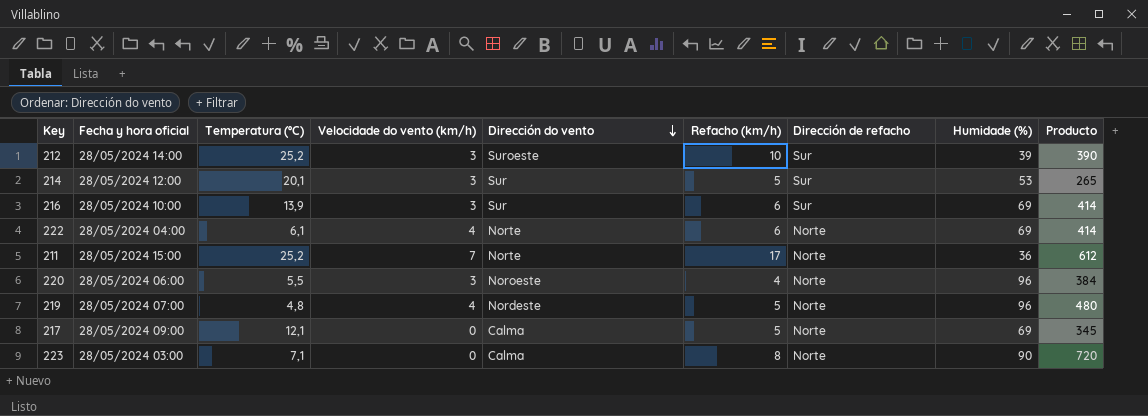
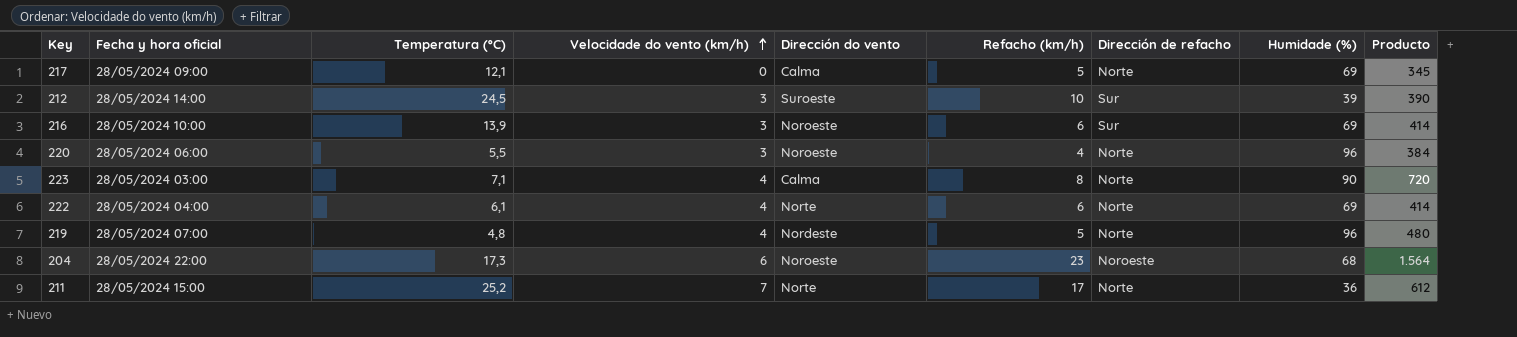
row order: Dirección do vento descending -> Velocidade do vento (km/h) ascending
row 214: 28/05/2024 12:00 | 20,1 | 3 | Sur | 5 | Sur | 53 | 265 -> none
212 | Temperatura (ºC): 25,2 -> 24,5
216 | Dirección do vento: Sur -> Noroeste
223 | Velocidade do vento (km/h): 0 -> 4
row 204: none -> 28/05/2024 22:00 | 17,3 | 6 | Noroeste | 23 | Noroeste | 68 | 1.564

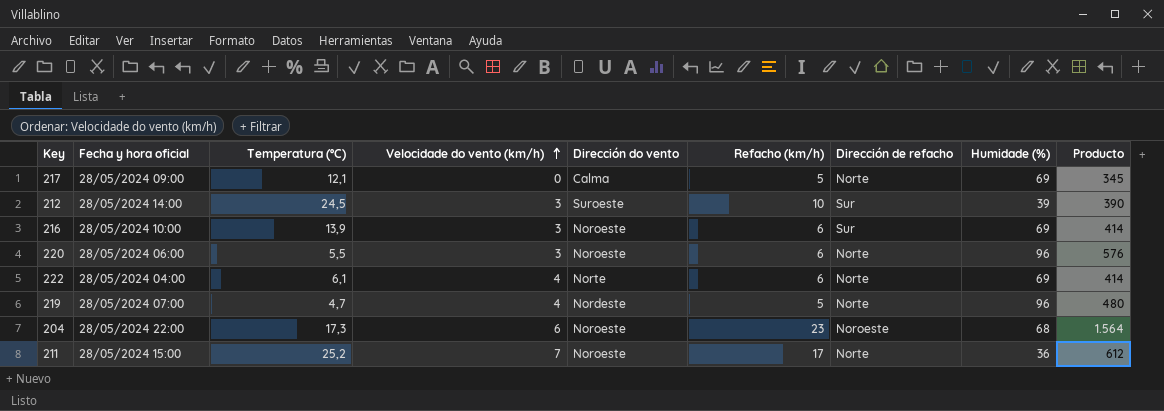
row 223: 28/05/2024 03:00 | 7,1 | 4 | Calma | 8 | Norte | 90 | 720 -> none
220 | Refacho (km/h): 4 -> 6
220 | Producto: 384 -> 576
219 | Temperatura (ºC): 4,8 -> 4,7
211 | Dirección do vento: Norte -> Noroeste

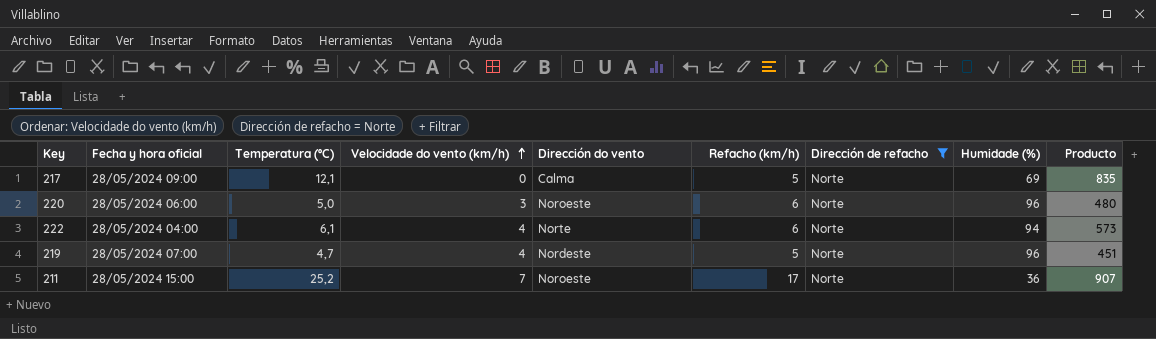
filter: none -> Dirección de refacho = Norte
column Producto | formula: [Refacho (km/h)] * [Humidade (%)] -> [Temperatura (ºC)] * [Humidade (%)]
220 | Temperatura (ºC): 5,5 -> 5,0
222 | Humidade (%): 69 -> 94

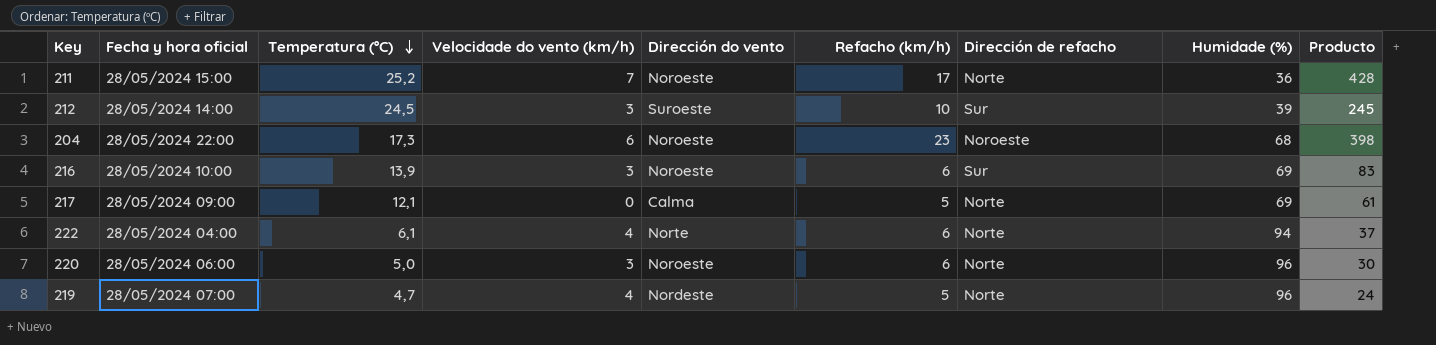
filter: Dirección de refacho = Norte -> none
row order: Velocidade do vento (km/h) ascending -> Temperatura (ºC) descending
column Producto | formula: [Temperatura (ºC)] * [Humidade (%)] -> [Temperatura (ºC)] * [Refacho (km/h)]

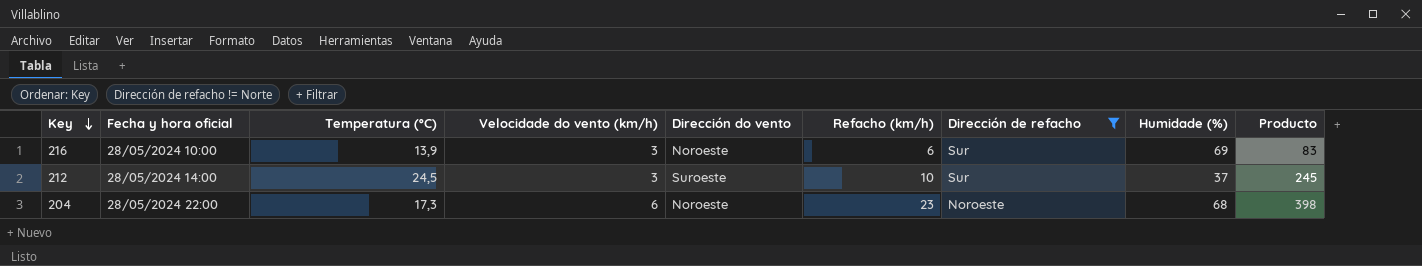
filter: none -> Dirección de refacho != Norte
row order: Temperatura (ºC) descending -> Key descending
212 | Humidade (%): 39 -> 37

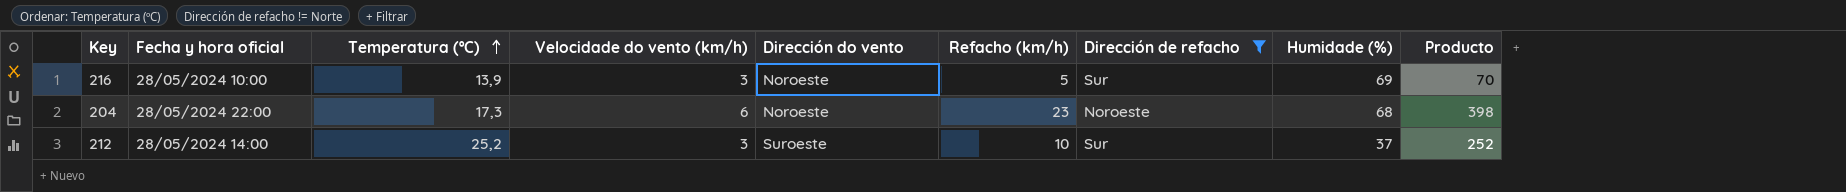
row order: Key descending -> Temperatura (ºC) ascending
216 | Refacho (km/h): 6 -> 5
216 | Producto: 83 -> 70
212 | Temperatura (ºC): 24,5 -> 25,2
212 | Producto: 245 -> 252

